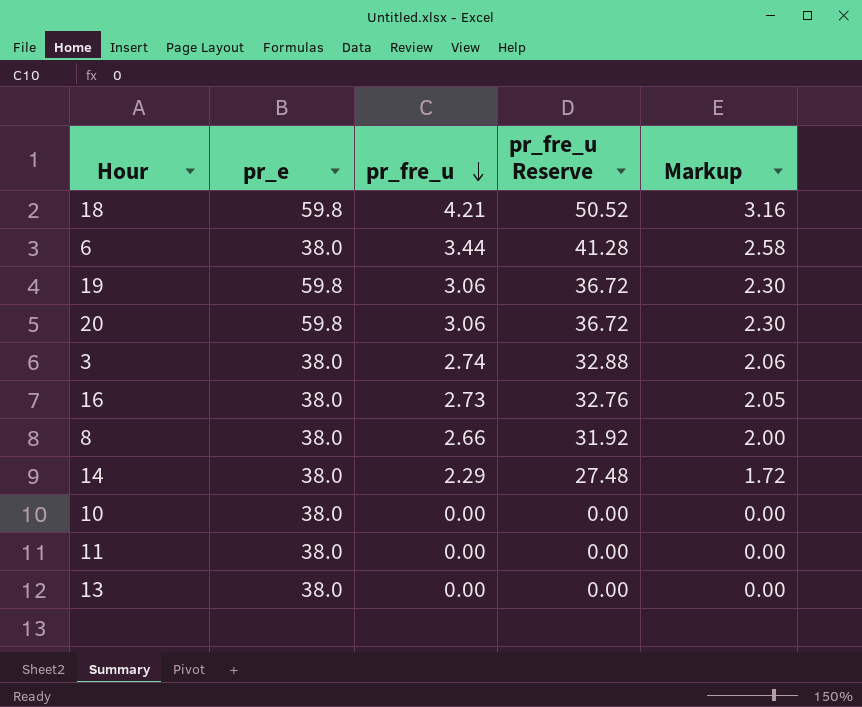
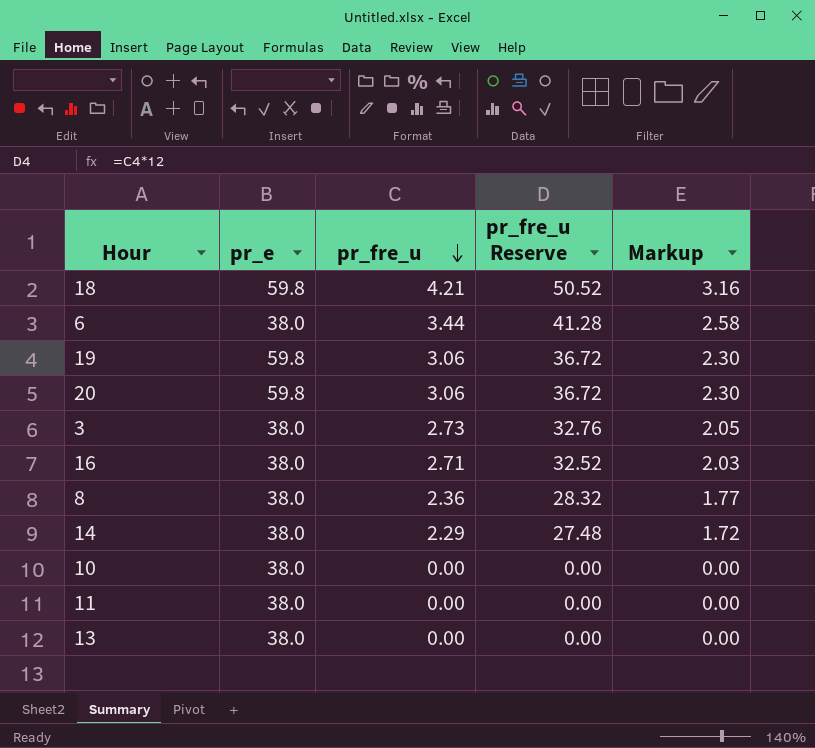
3 | pr_fre_u: 2.74 -> 2.73
3 | pr_fre_u Reserve: 32.88 -> 32.76
3 | Markup: 2.06 -> 2.05
16 | pr_fre_u: 2.73 -> 2.71
16 | pr_fre_u Reserve: 32.76 -> 32.52
16 | Markup: 2.05 -> 2.03
8 | pr_fre_u: 2.66 -> 2.36
8 | pr_fre_u Reserve: 31.92 -> 28.32
8 | Markup: 2.00 -> 1.77

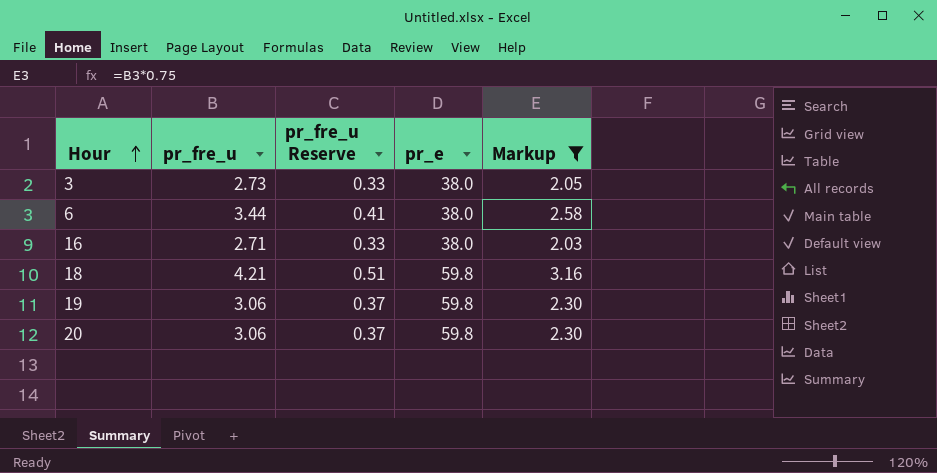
filter: none -> Markup >= 2.03
row order: pr_fre_u descending -> Hour ascending
column pr_fre_u Reserve | formula: [pr_fre_u] * 12 -> [pr_fre_u] * 0.12
column pr_e | position: 2 -> 4

